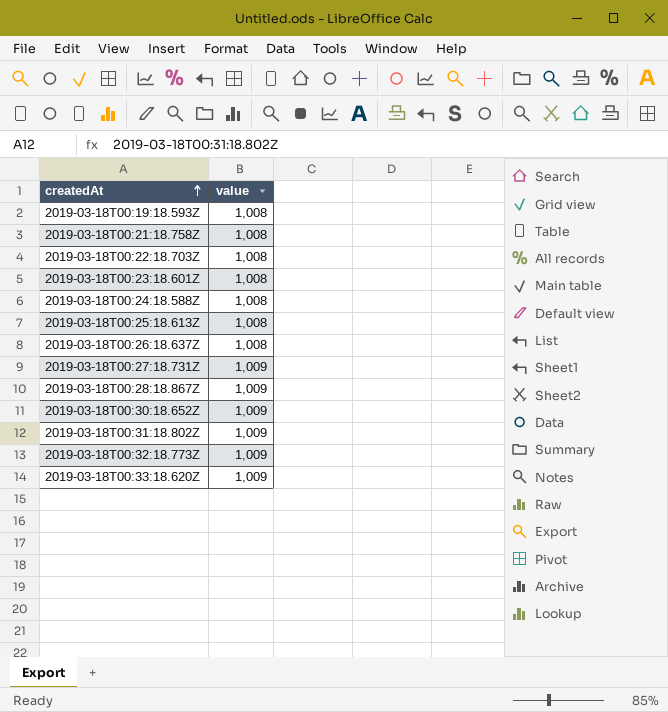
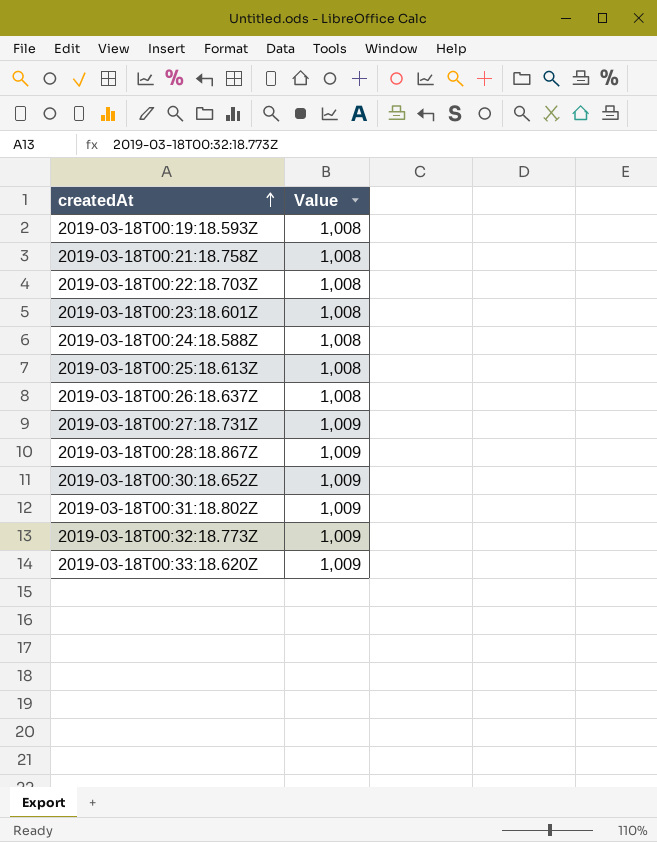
column name: value -> Value

